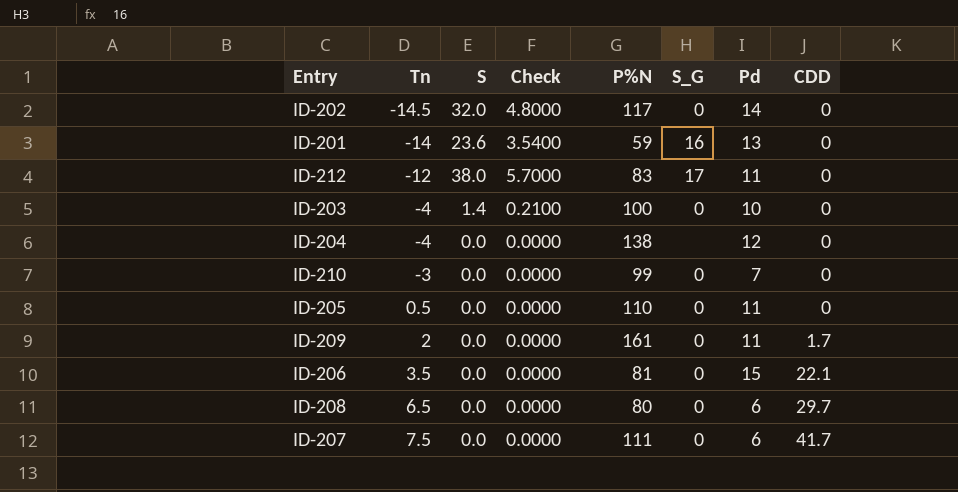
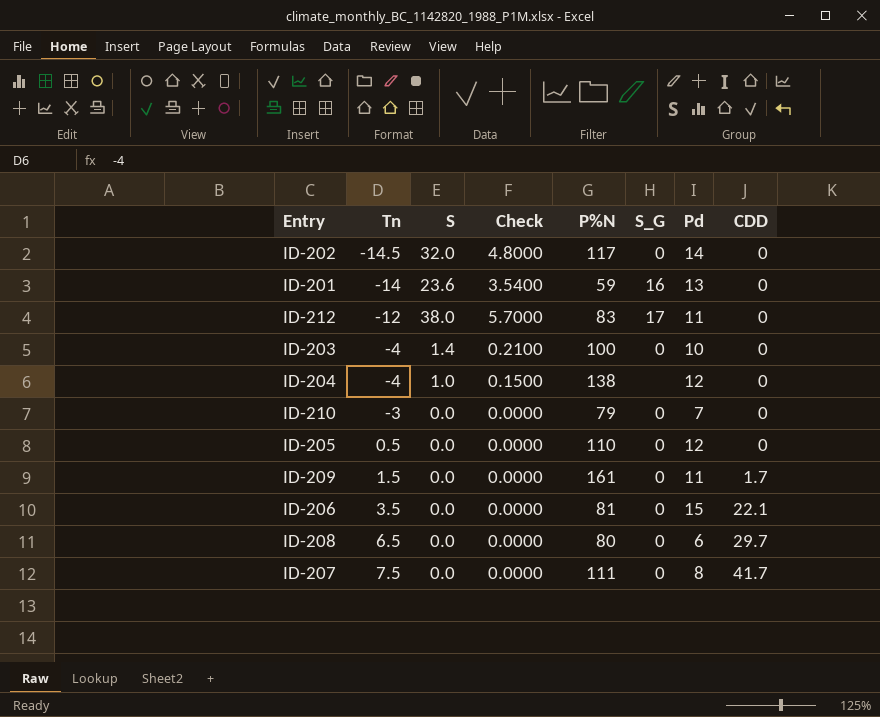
ID-204 | S: 0.0 -> 1.0
ID-204 | Check: 0.0000 -> 0.1500
ID-210 | P%N: 99 -> 79
ID-205 | Pd: 11 -> 12
ID-209 | Tn: 2 -> 1.5
ID-207 | Pd: 6 -> 8

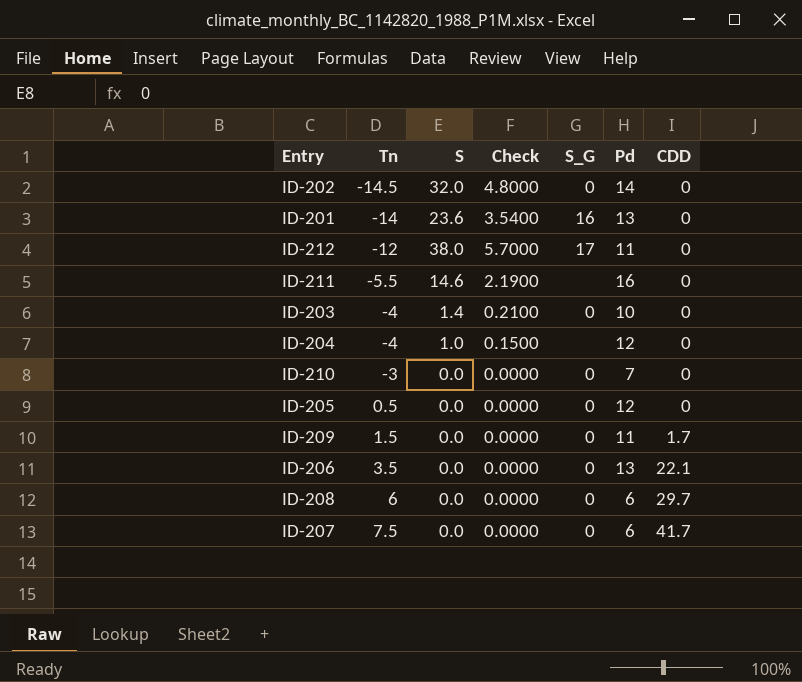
column P%N | position: 5 -> none
row ID-211: none -> -5.5 | 14.6 | 2.1900 | none | 16 | 0
ID-206 | Pd: 15 -> 13
ID-208 | Tn: 6.5 -> 6
ID-207 | Pd: 8 -> 6

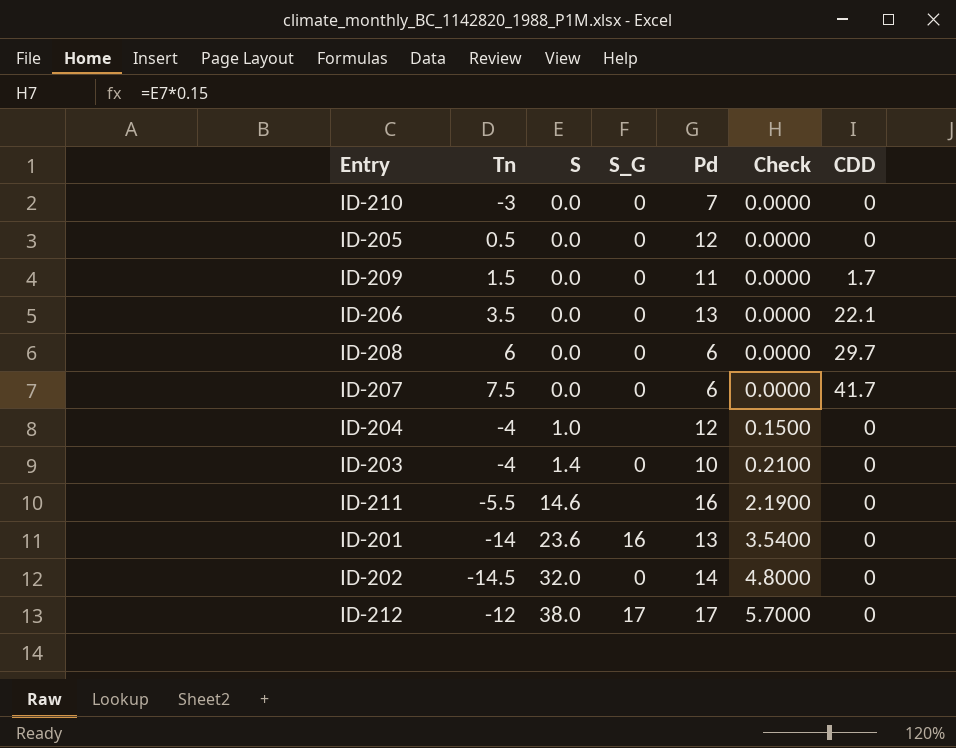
row order: Tn ascending -> S ascending
column Check | position: 4 -> 6
ID-212 | Pd: 11 -> 17

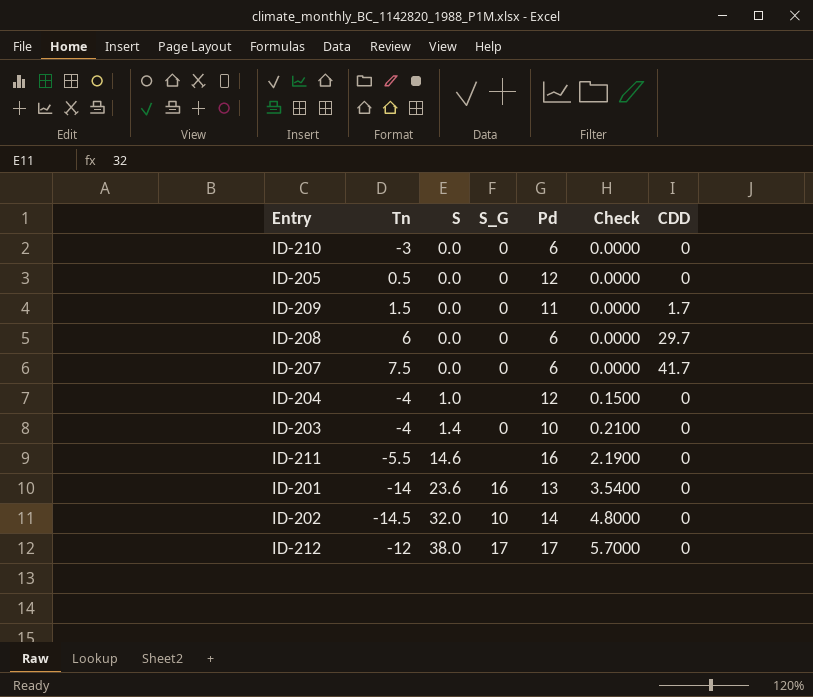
row ID-206: 3.5 | 0.0 | 0 | 13 | 0.0000 | 22.1 -> none
ID-210 | Pd: 7 -> 6
ID-202 | S_G: 0 -> 10

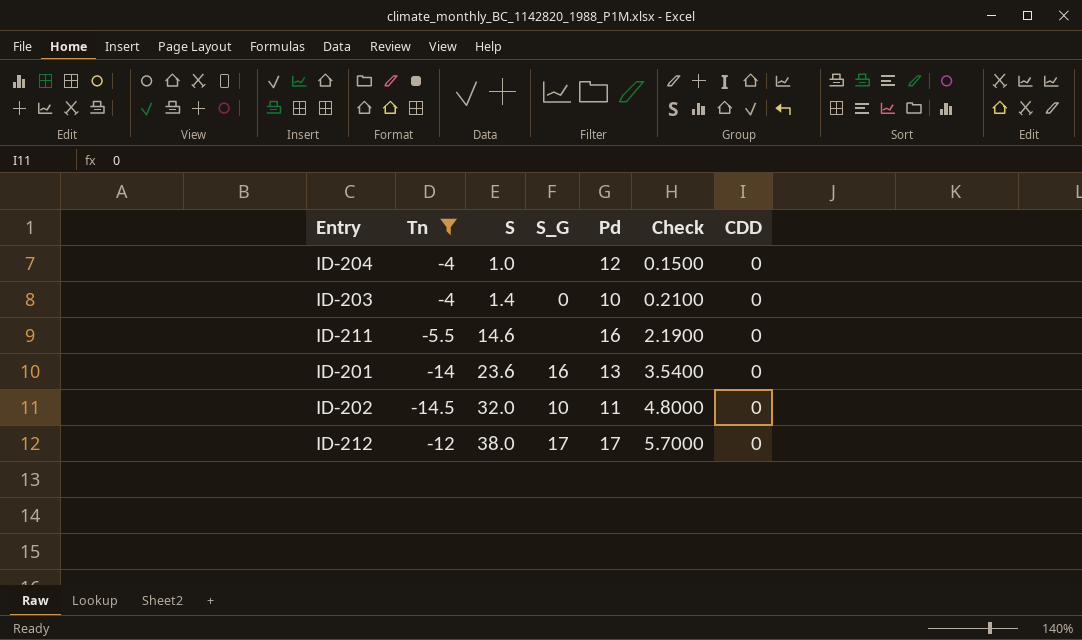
filter: none -> Tn <= -4
ID-202 | Pd: 14 -> 11

